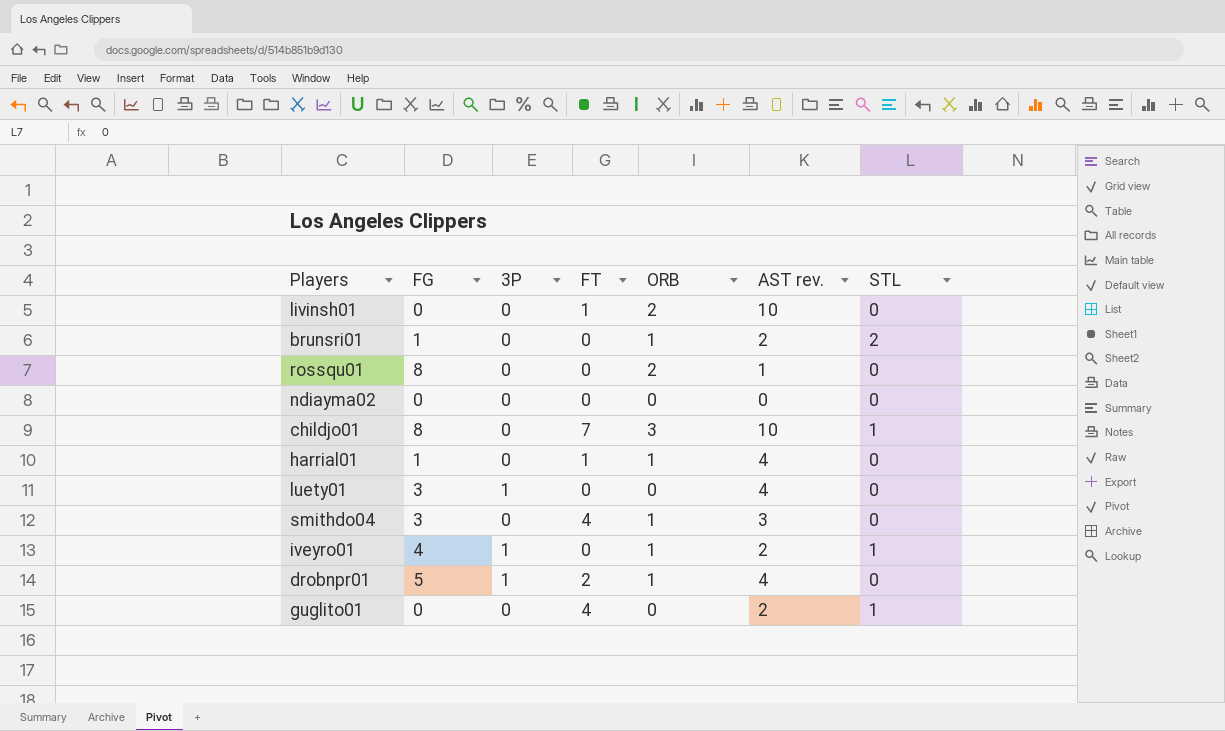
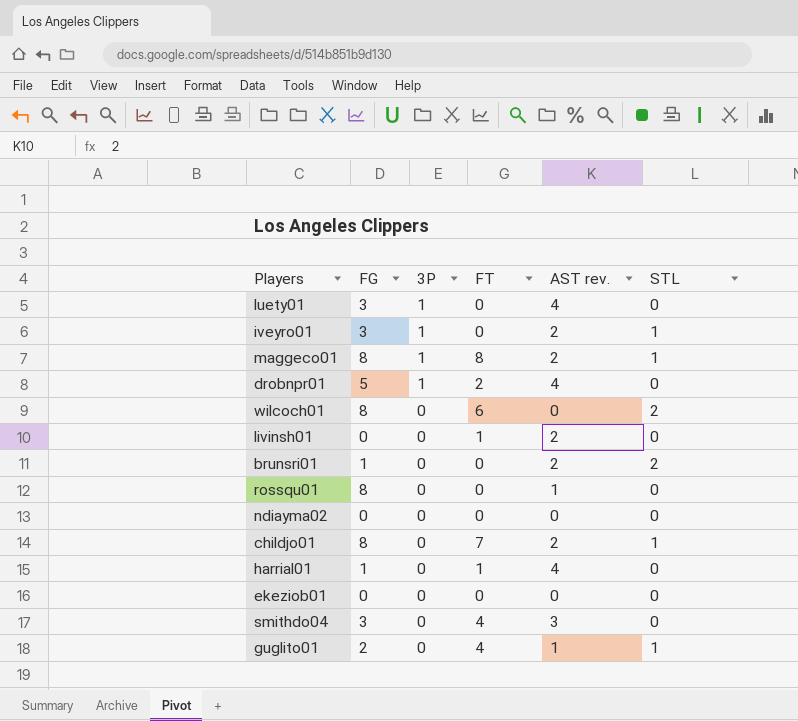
row order: none -> 3P descending
column ORB | position: 5 -> none
iveyro01 | FG: 4 -> 3
row maggeco01: none -> 8 | 1 | 8 | 2 | 1
row wilcoch01: none -> 8 | 0 | 6 | 0 | 2
livinsh01 | AST rev.: 10 -> 2
childjo01 | AST rev.: 10 -> 2
row ekeziob01: none -> 0 | 0 | 0 | 0 | 0
guglito01 | FG: 0 -> 2
guglito01 | AST rev.: 2 -> 1

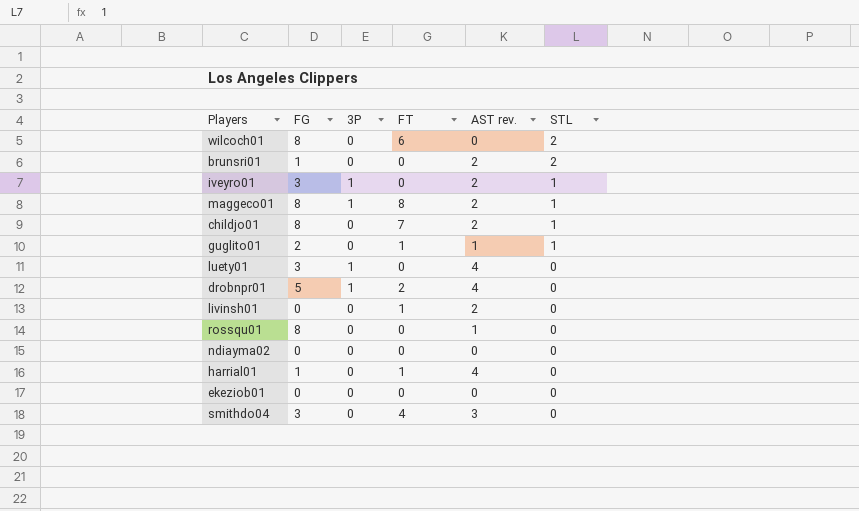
row order: 3P descending -> STL descending
guglito01 | FT: 4 -> 1

